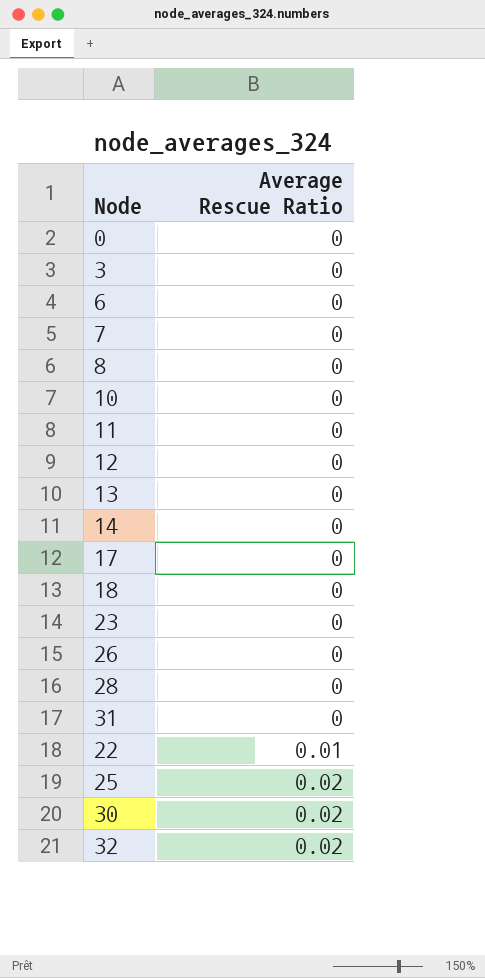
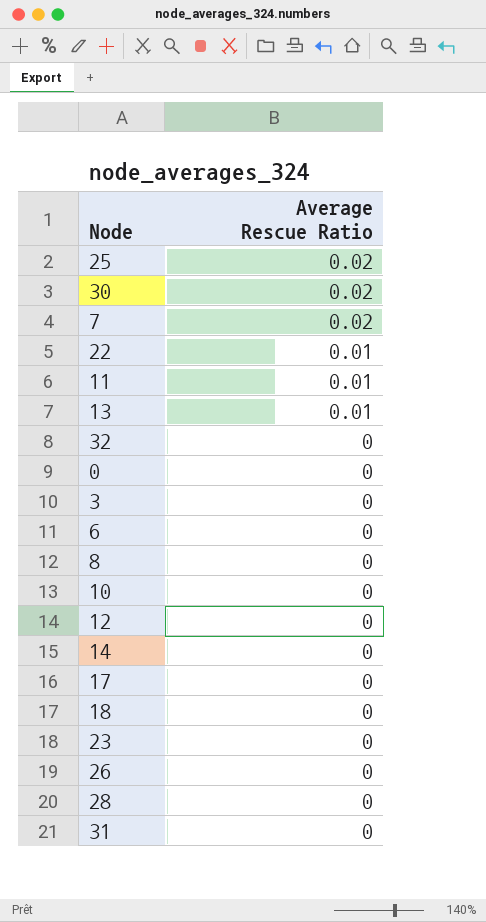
row order: Average Rescue Ratio ascending -> Average Rescue Ratio descending
7 | Average Rescue Ratio: 0 -> 0.02
11 | Average Rescue Ratio: 0 -> 0.01
13 | Average Rescue Ratio: 0 -> 0.01
32 | Average Rescue Ratio: 0.02 -> 0

